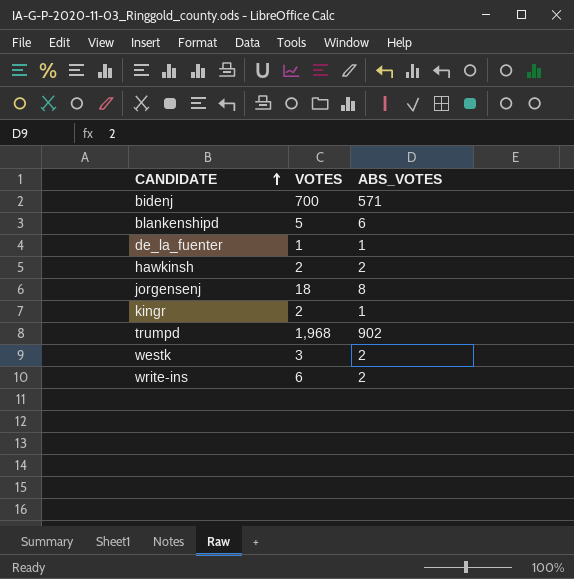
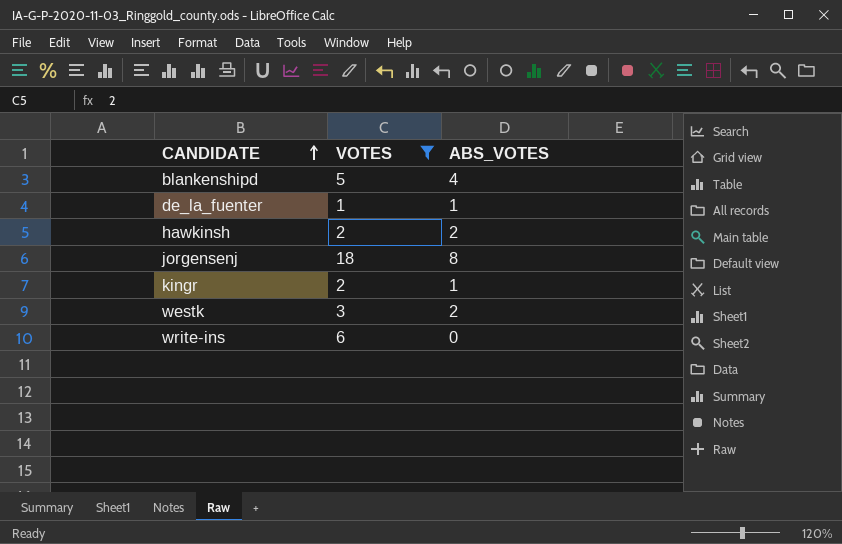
filter: none -> VOTES <= 18
blankenshipd | ABS_VOTES: 6 -> 4
write-ins | ABS_VOTES: 2 -> 0

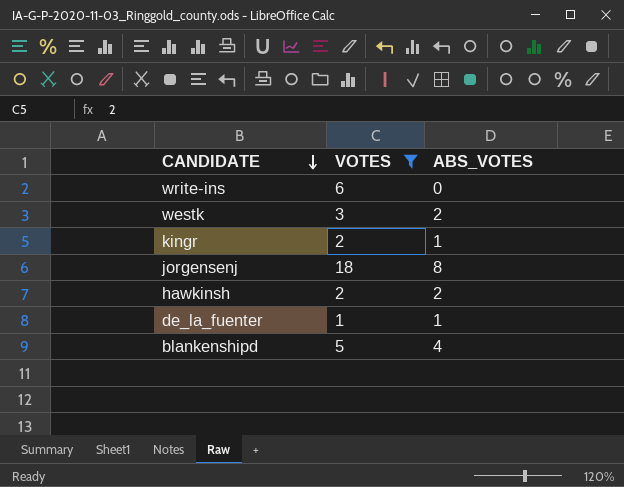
row order: CANDIDATE ascending -> CANDIDATE descending

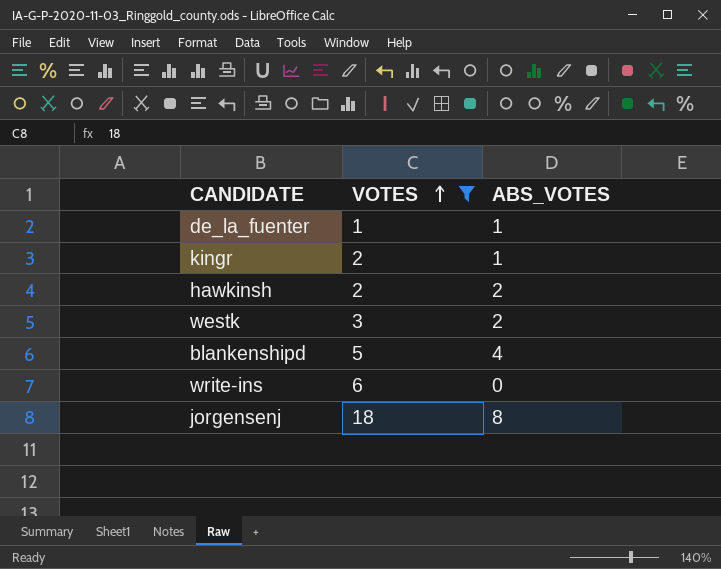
row order: CANDIDATE descending -> VOTES ascending

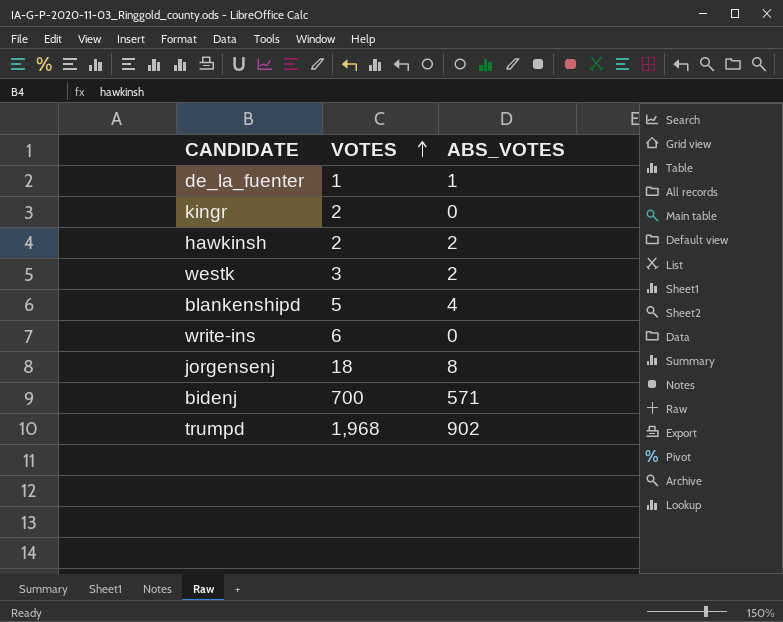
filter: VOTES <= 18 -> none
kingr | ABS_VOTES: 1 -> 0

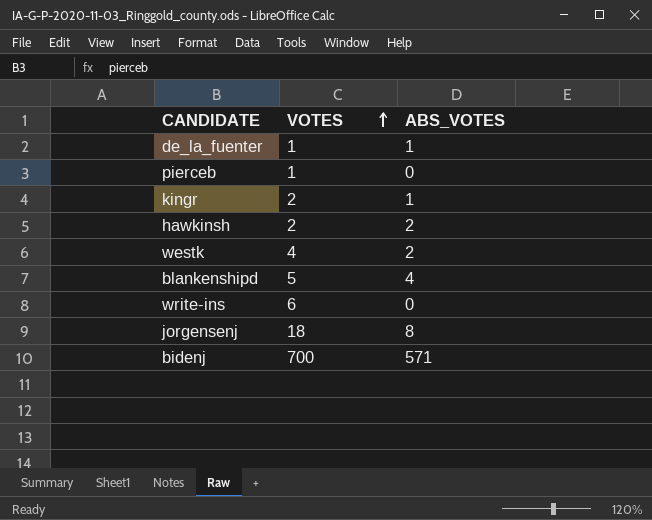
row trumpd: 1,968 | 902 -> none
row pierceb: none -> 1 | 0
kingr | ABS_VOTES: 0 -> 1
westk | VOTES: 3 -> 4

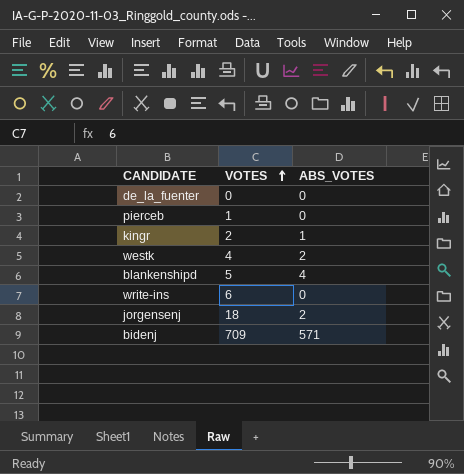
row hawkinsh: 2 | 2 -> none
de_la_fuenter | VOTES: 1 -> 0
de_la_fuenter | ABS_VOTES: 1 -> 0
jorgensenj | ABS_VOTES: 8 -> 2
bidenj | VOTES: 700 -> 709

